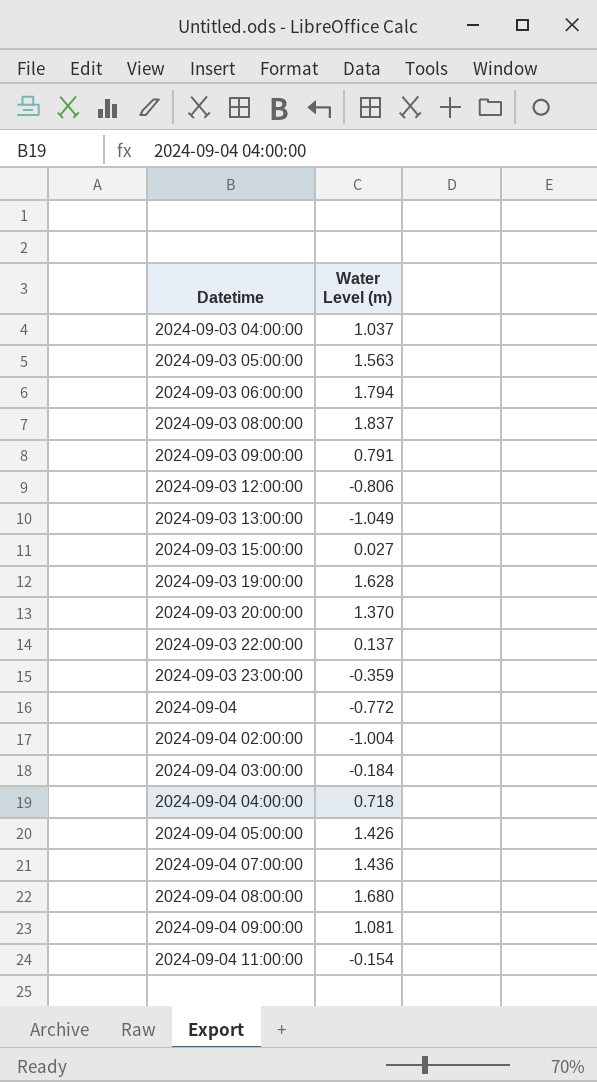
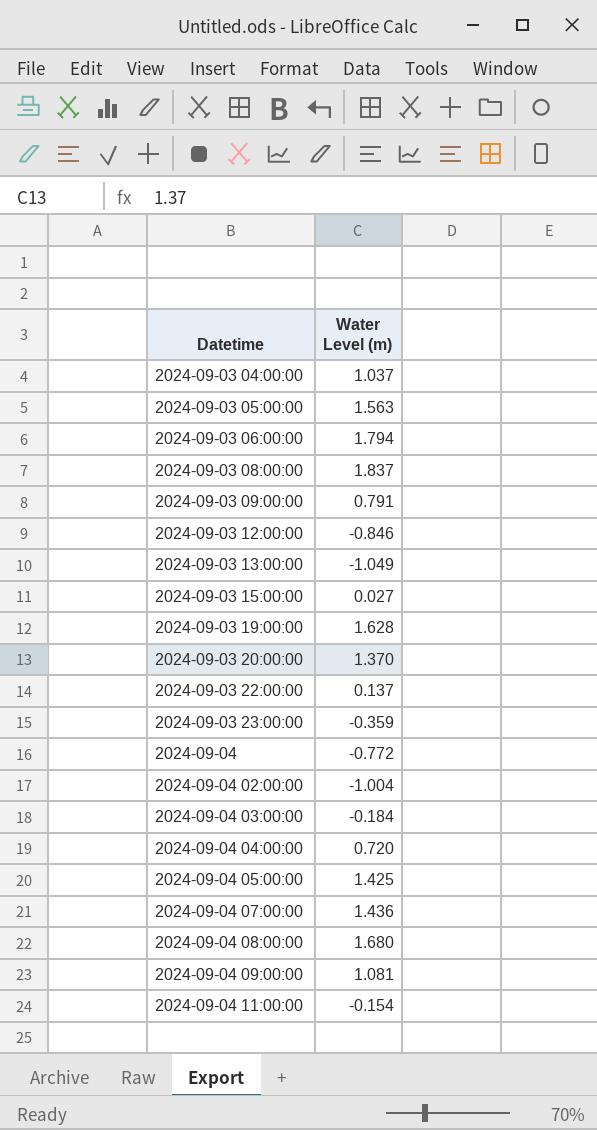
2024-09-03 12:00:00 | Water Level (m): -0.806 -> -0.846
2024-09-04 04:00:00 | Water Level (m): 0.718 -> 0.720
2024-09-04 05:00:00 | Water Level (m): 1.426 -> 1.425

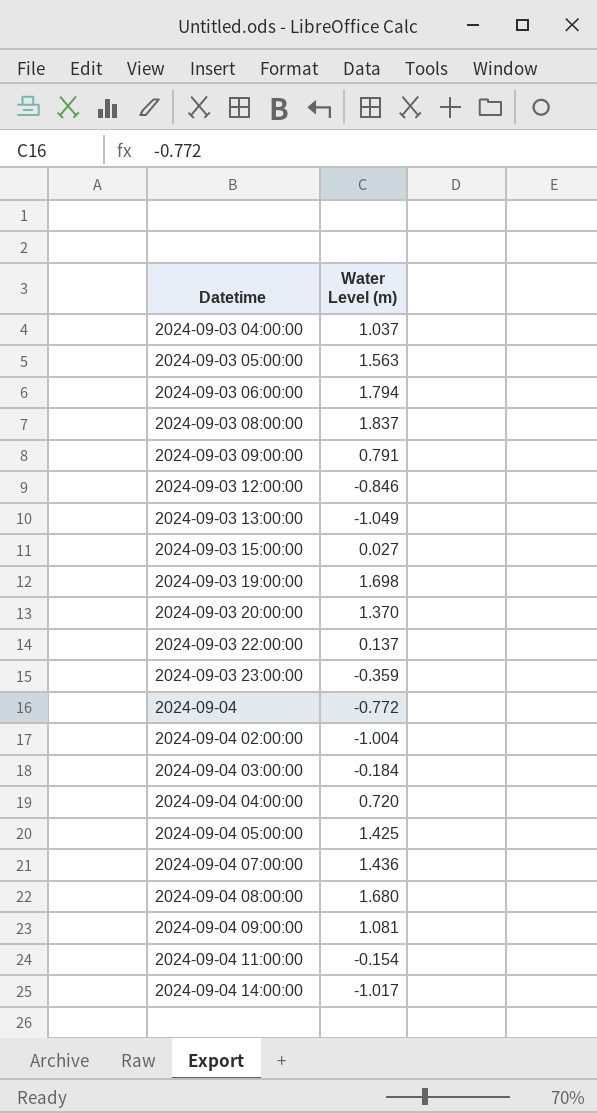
2024-09-03 19:00:00 | Water Level (m): 1.628 -> 1.698
row 2024-09-04 14:00:00: none -> -1.017

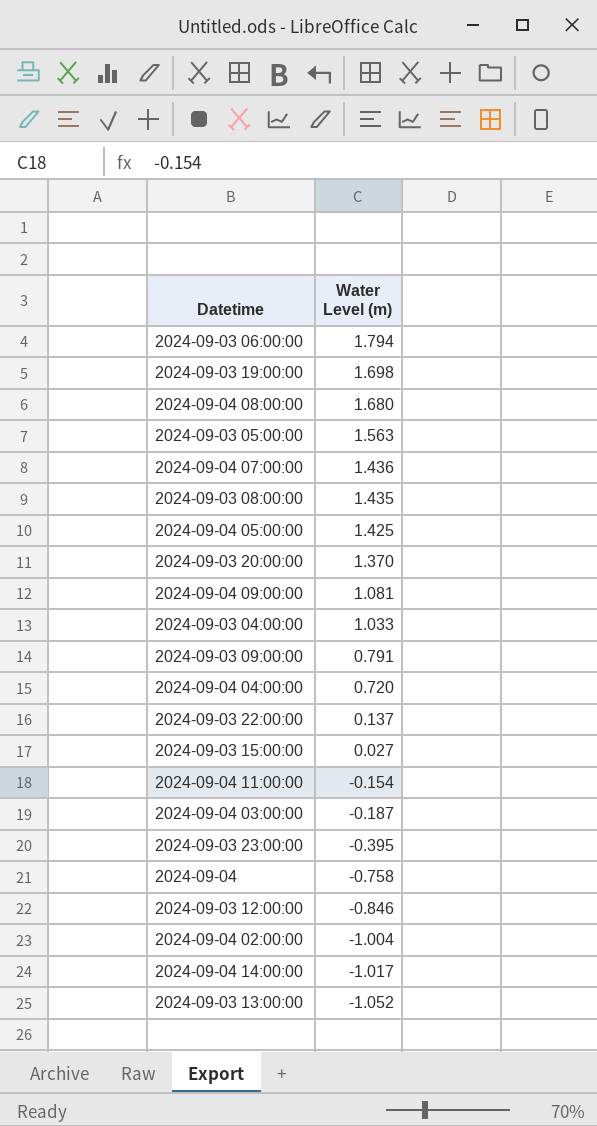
row order: Datetime ascending -> Water Level (m) descending
2024-09-03 08:00:00 | Water Level (m): 1.837 -> 1.435
2024-09-03 04:00:00 | Water Level (m): 1.037 -> 1.033
2024-09-04 03:00:00 | Water Level (m): -0.184 -> -0.187
2024-09-03 23:00:00 | Water Level (m): -0.359 -> -0.395
2024-09-04 | Water Level (m): -0.772 -> -0.758
2024-09-03 13:00:00 | Water Level (m): -1.049 -> -1.052

